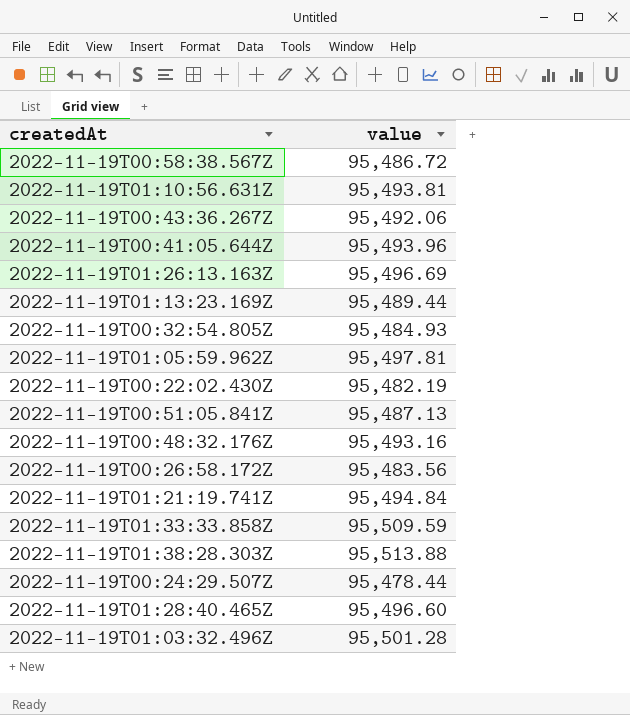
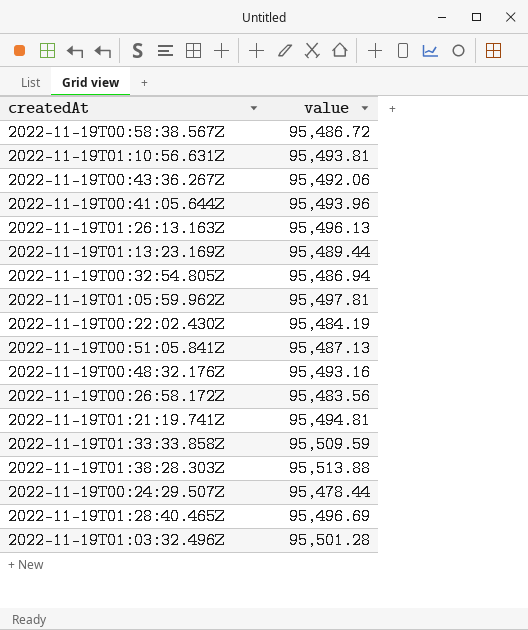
2022-11-19T01:26:13.163Z | value: 95,496.69 -> 95,496.13
2022-11-19T00:32:54.805Z | value: 95,484.93 -> 95,486.94
2022-11-19T00:22:02.430Z | value: 95,482.19 -> 95,484.19
2022-11-19T01:21:19.741Z | value: 95,494.84 -> 95,494.81
2022-11-19T01:28:40.465Z | value: 95,496.60 -> 95,496.69

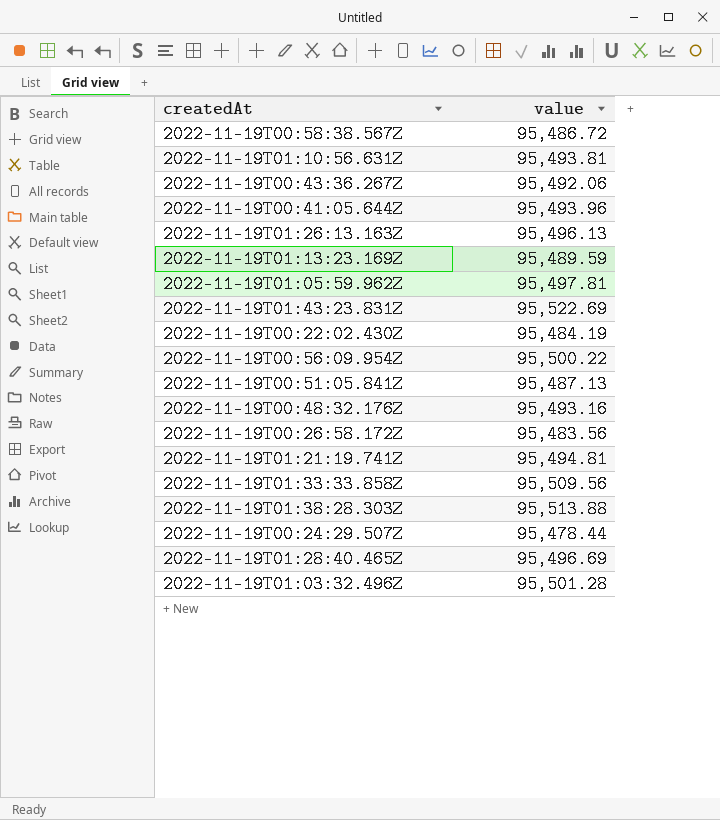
row 2022-11-19T00:32:54.805Z: 95,486.94 -> none
2022-11-19T01:13:23.169Z | value: 95,489.44 -> 95,489.59
row 2022-11-19T01:43:23.831Z: none -> 95,522.69
row 2022-11-19T00:56:09.954Z: none -> 95,500.22
2022-11-19T01:33:33.858Z | value: 95,509.59 -> 95,509.56

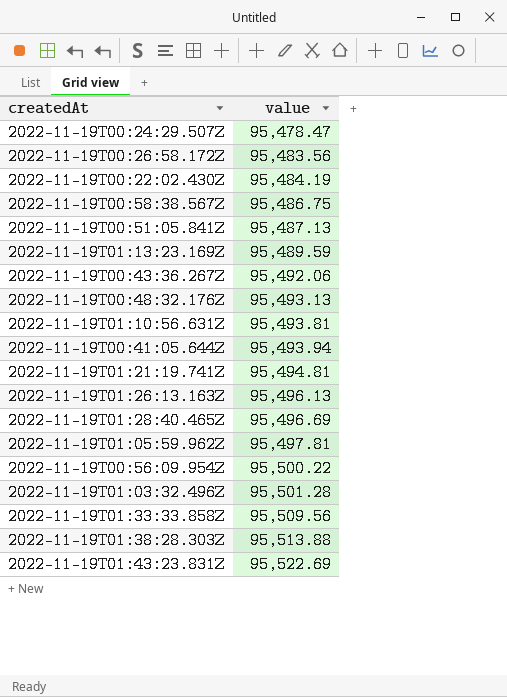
row order: none -> value ascending
2022-11-19T00:24:29.507Z | value: 95,478.44 -> 95,478.47
2022-11-19T00:58:38.567Z | value: 95,486.72 -> 95,486.75
2022-11-19T00:48:32.176Z | value: 95,493.16 -> 95,493.13
2022-11-19T00:41:05.644Z | value: 95,493.96 -> 95,493.94

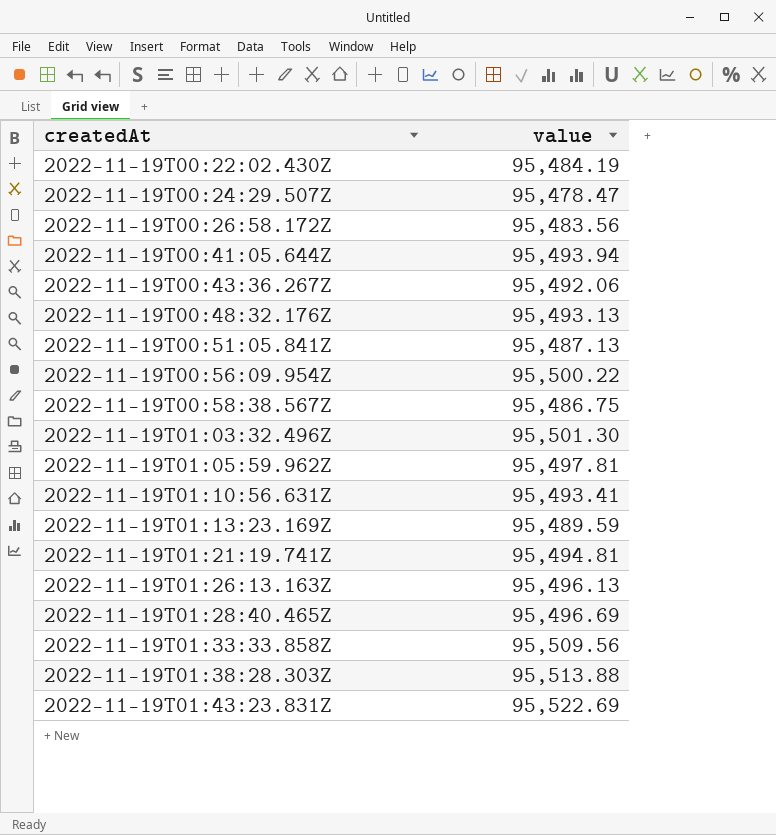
row order: value ascending -> createdAt ascending
2022-11-19T01:03:32.496Z | value: 95,501.28 -> 95,501.30
2022-11-19T01:10:56.631Z | value: 95,493.81 -> 95,493.41

